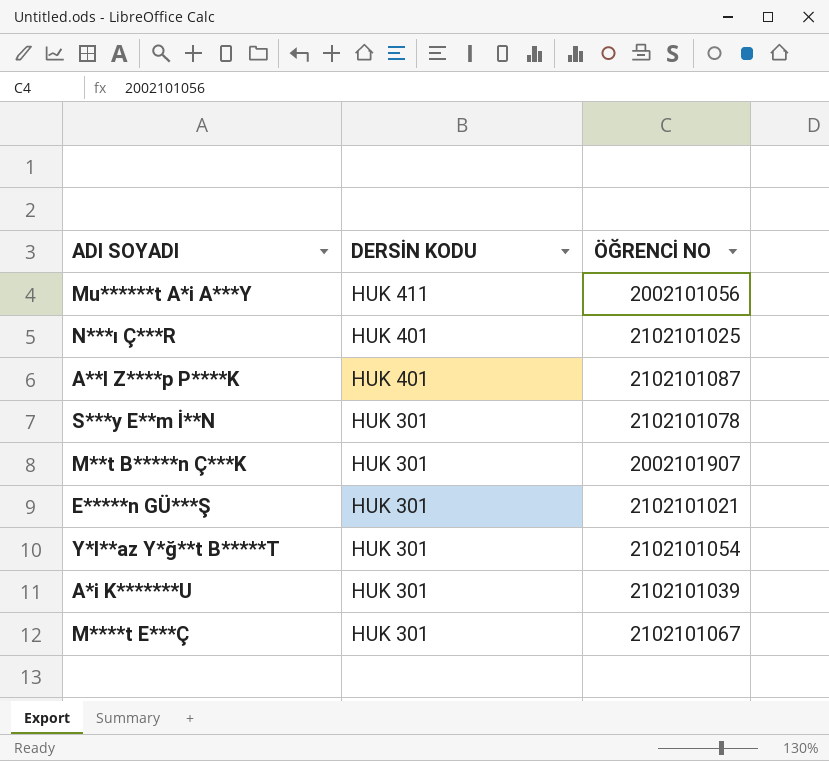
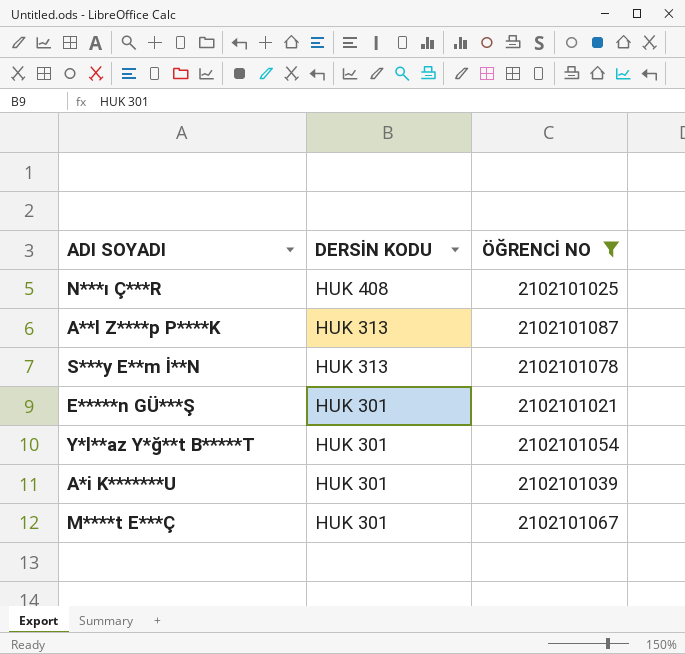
filter: none -> ÖĞRENCİ NO >= 2102101021
N***ı Ç***R | DERSİN KODU: HUK 401 -> HUK 408
A**l Z****p P****K | DERSİN KODU: HUK 401 -> HUK 313
S***y E**m İ**N | DERSİN KODU: HUK 301 -> HUK 313

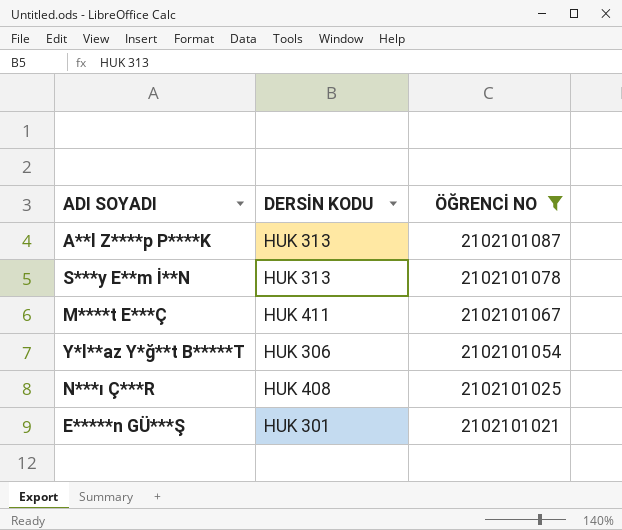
row order: DERSİN KODU descending -> ÖĞRENCİ NO descending
row A*i K*******U: HUK 301 | 2102101039 -> none
M****t E***Ç | DERSİN KODU: HUK 301 -> HUK 411
Y*l**az Y*ğ**t B*****T | DERSİN KODU: HUK 301 -> HUK 306

